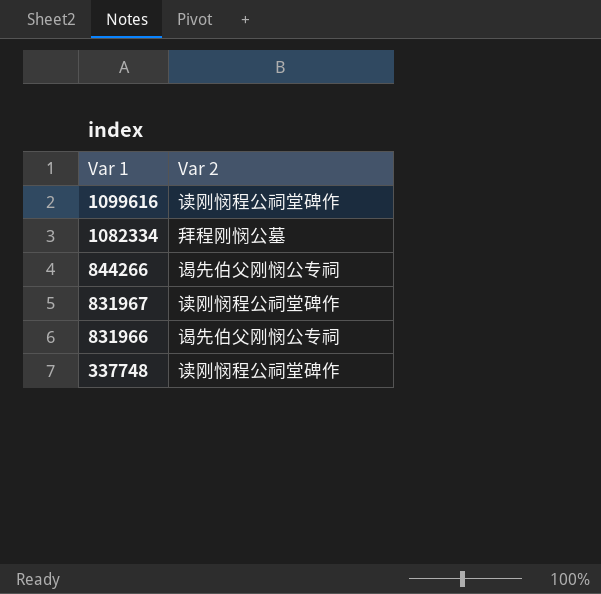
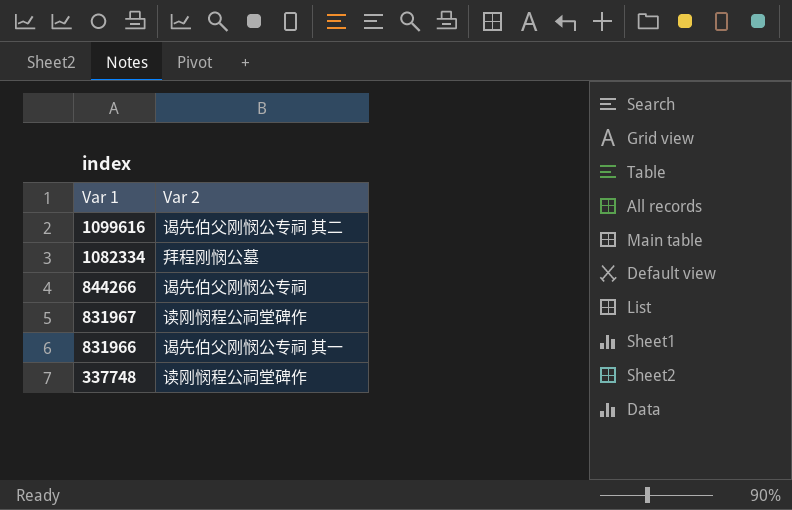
1099616 | Var 2: 读刚悯程公祠堂碑作 -> 谒先伯父刚悯公专祠 其二
831966 | Var 2: 谒先伯父刚悯公专祠 -> 谒先伯父刚悯公专祠 其一

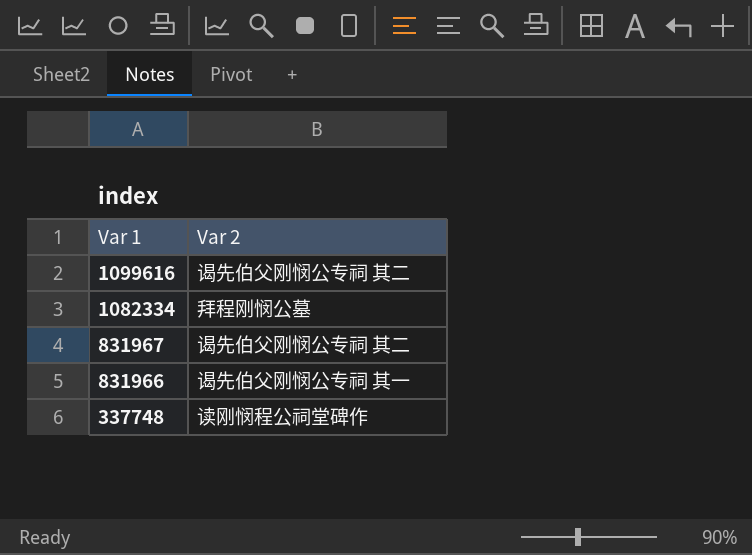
row 844266: 谒先伯父刚悯公专祠 -> none
831967 | Var 2: 读刚悯程公祠堂碑作 -> 谒先伯父刚悯公专祠 其二

